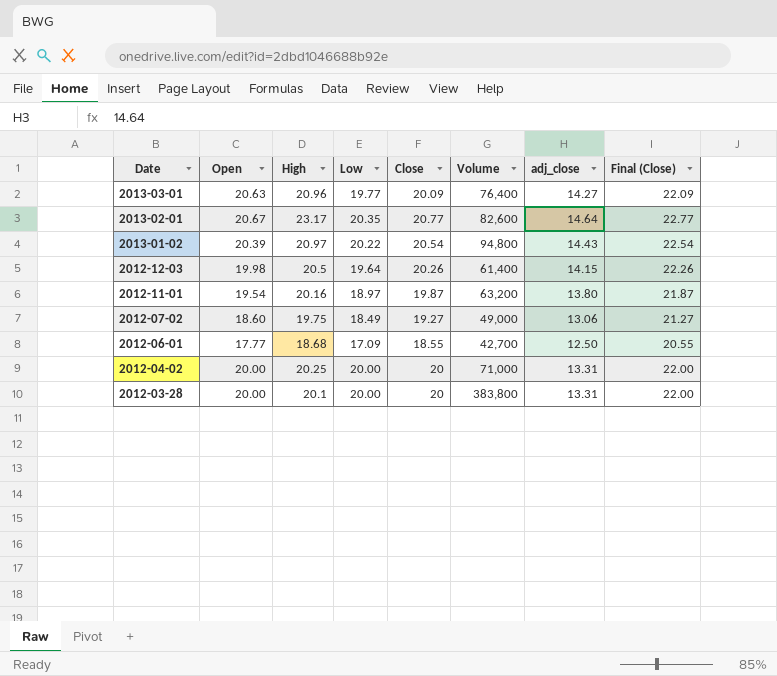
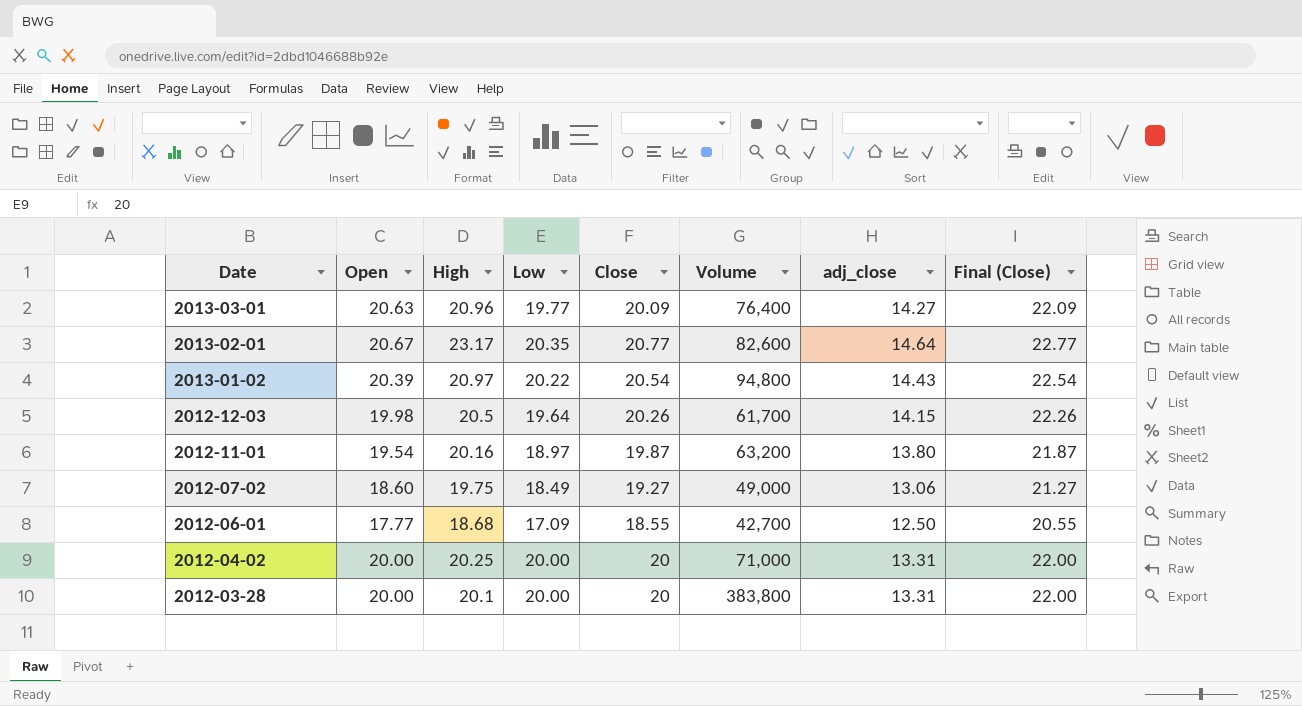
2012-12-03 | Volume: 61,400 -> 61,700

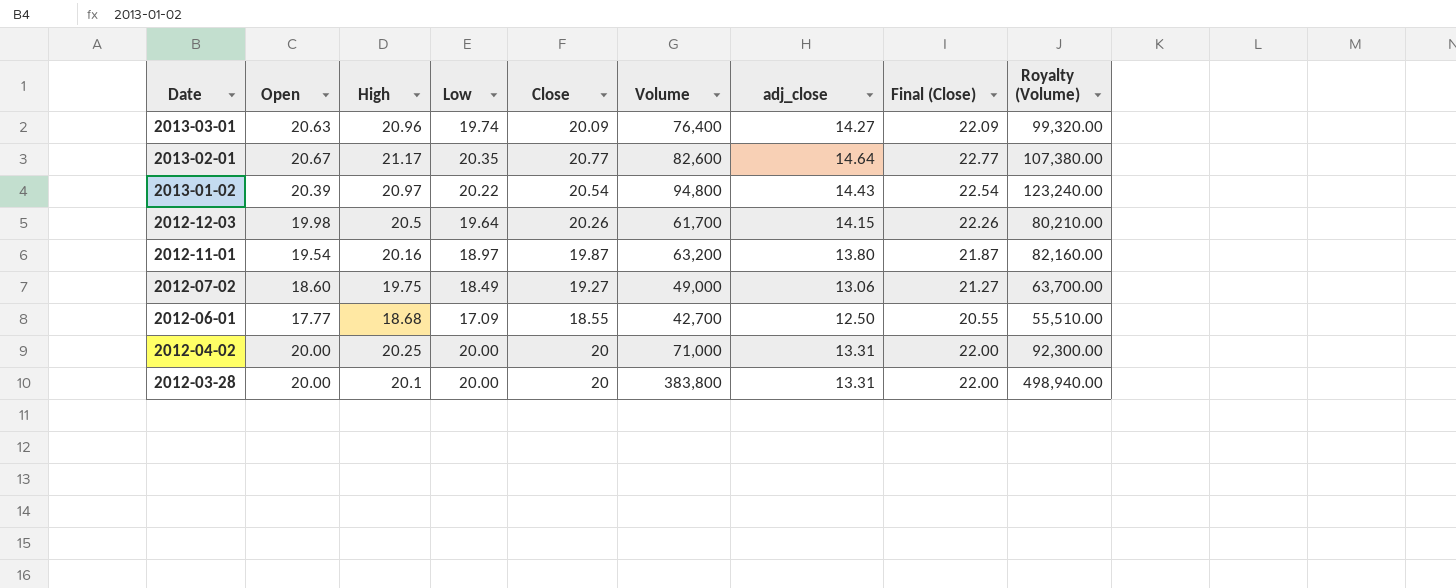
column Royalty (Volume) | formula: none -> [Volume] * 1.3
2013-03-01 | Low: 19.77 -> 19.74
2013-02-01 | High: 23.17 -> 21.17

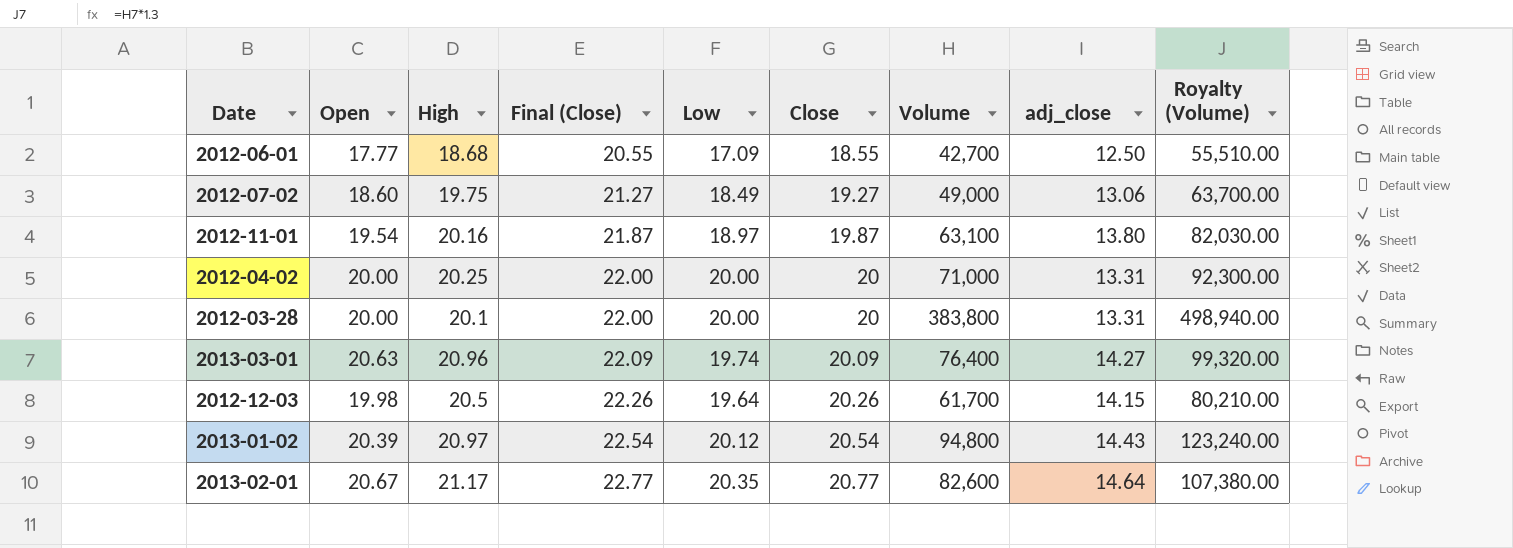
row order: Date descending -> Final (Close) ascending
column Final (Close) | position: 8 -> 4
2012-11-01 | Volume: 63,200 -> 63,100
2012-11-01 | Royalty (Volume): 82,160.00 -> 82,030.00
2013-01-02 | Low: 20.22 -> 20.12

